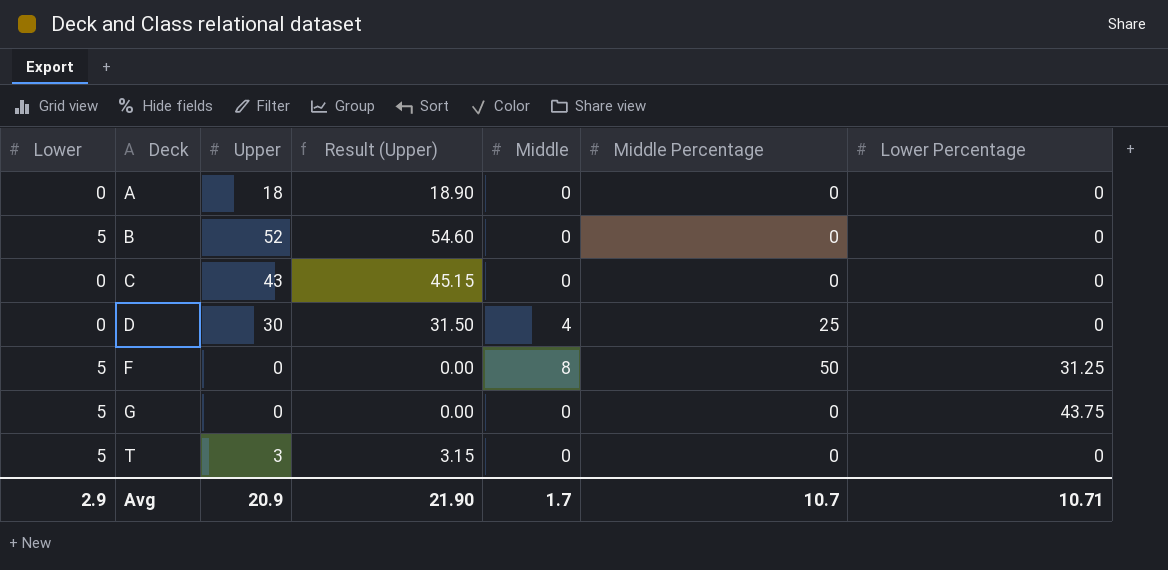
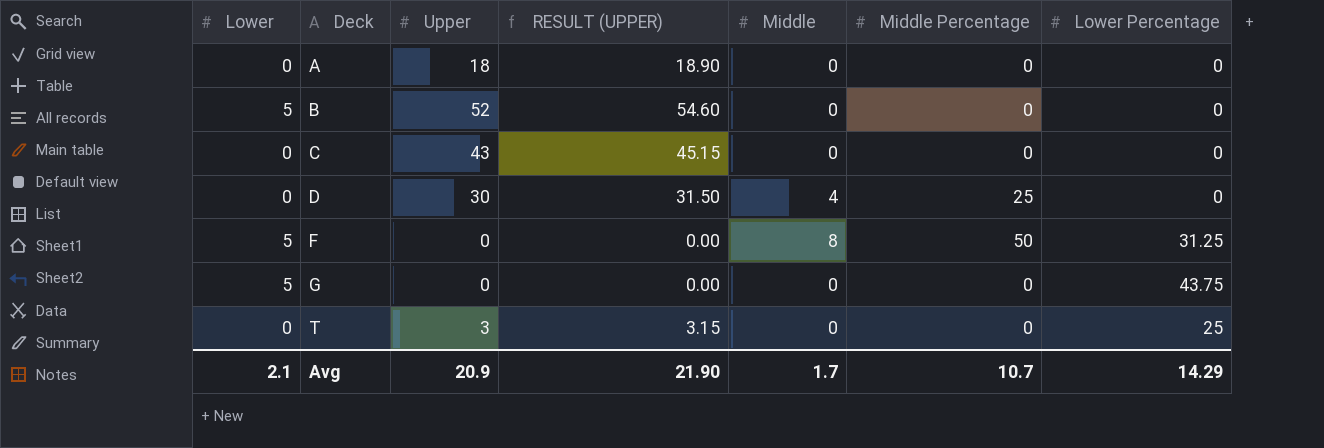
column name: Result (Upper) -> RESULT (UPPER)
T | Lower: 5 -> 0
T | Lower Percentage: 0 -> 25
Avg | Lower: 2.9 -> 2.1
Avg | Lower Percentage: 10.71 -> 14.29

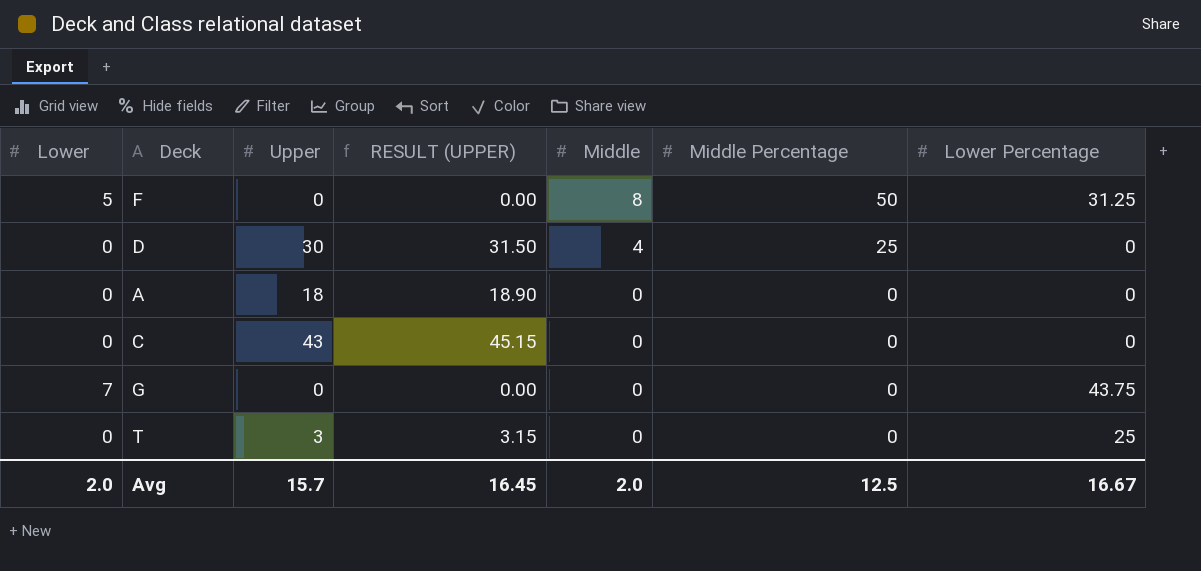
row order: Deck ascending -> Middle descending
row B: 5 | 52 | 54.60 | 0 | 0 | 0 -> none
G | Lower: 5 -> 7
Avg | Lower: 2.1 -> 2.0
Avg | Upper: 20.9 -> 15.7
Avg | RESULT (UPPER): 21.90 -> 16.45
Avg | Middle: 1.7 -> 2.0
Avg | Middle Percentage: 10.7 -> 12.5
Avg | Lower Percentage: 14.29 -> 16.67

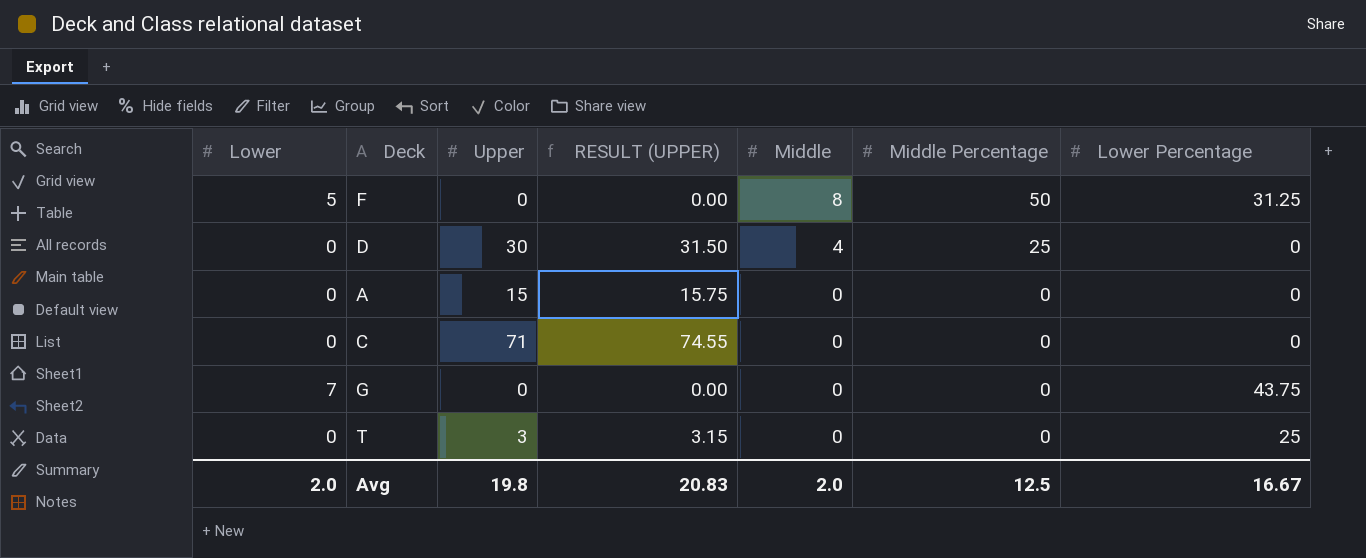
A | Upper: 18 -> 15
A | RESULT (UPPER): 18.90 -> 15.75
C | Upper: 43 -> 71
C | RESULT (UPPER): 45.15 -> 74.55
Avg | Upper: 15.7 -> 19.8
Avg | RESULT (UPPER): 16.45 -> 20.83

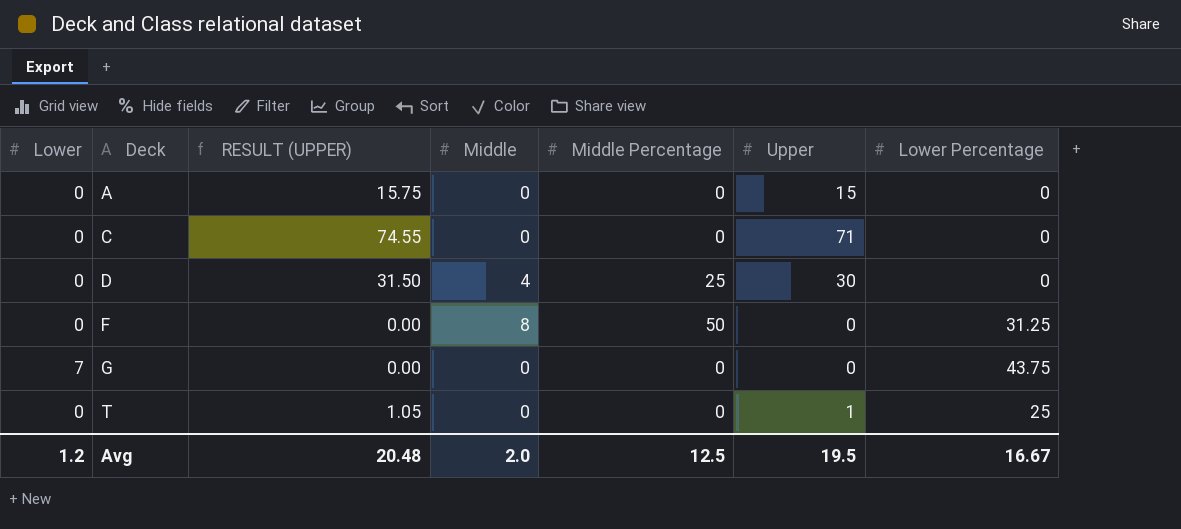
row order: Middle descending -> Deck ascending
column Upper | position: 3 -> 6
F | Lower: 5 -> 0
T | RESULT (UPPER): 3.15 -> 1.05
T | Upper: 3 -> 1
Avg | Lower: 2.0 -> 1.2
Avg | RESULT (UPPER): 20.83 -> 20.48
Avg | Upper: 19.8 -> 19.5

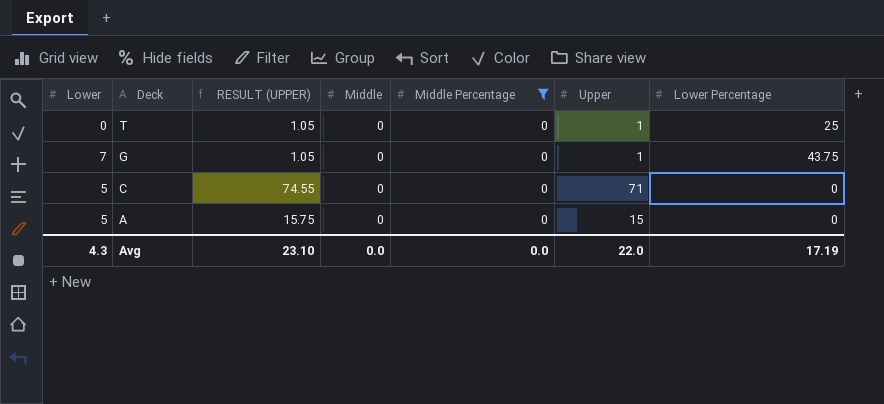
filter: none -> Middle Percentage = 0
row order: Deck ascending -> Deck descending
G | RESULT (UPPER): 0.00 -> 1.05
G | Upper: 0 -> 1
C | Lower: 0 -> 5
A | Lower: 0 -> 5
Avg | Lower: 1.2 -> 4.3
Avg | RESULT (UPPER): 20.48 -> 23.10
Avg | Middle: 2.0 -> 0.0
Avg | Middle Percentage: 12.5 -> 0.0
Avg | Upper: 19.5 -> 22.0
Avg | Lower Percentage: 16.67 -> 17.19

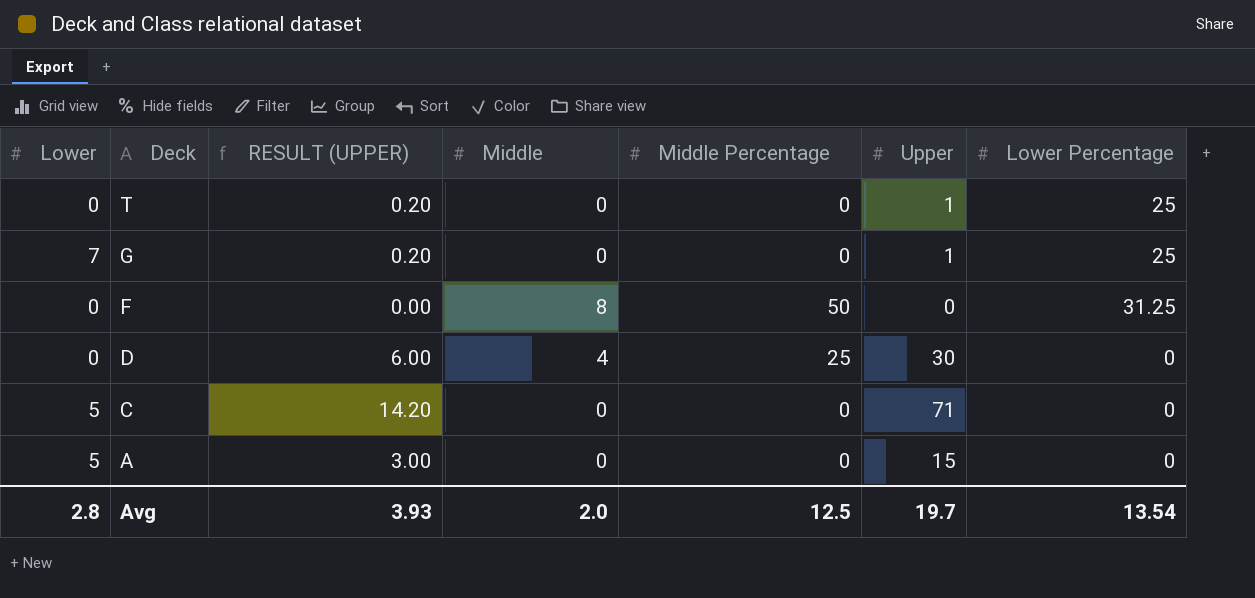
filter: Middle Percentage = 0 -> none
column RESULT (UPPER) | formula: [Upper] * 1.05 -> [Upper] * 0.2
G | Lower Percentage: 43.75 -> 25
Avg | Lower: 4.3 -> 2.8
Avg | RESULT (UPPER): 23.10 -> 3.93
Avg | Middle: 0.0 -> 2.0
Avg | Middle Percentage: 0.0 -> 12.5
Avg | Upper: 22.0 -> 19.7
Avg | Lower Percentage: 17.19 -> 13.54

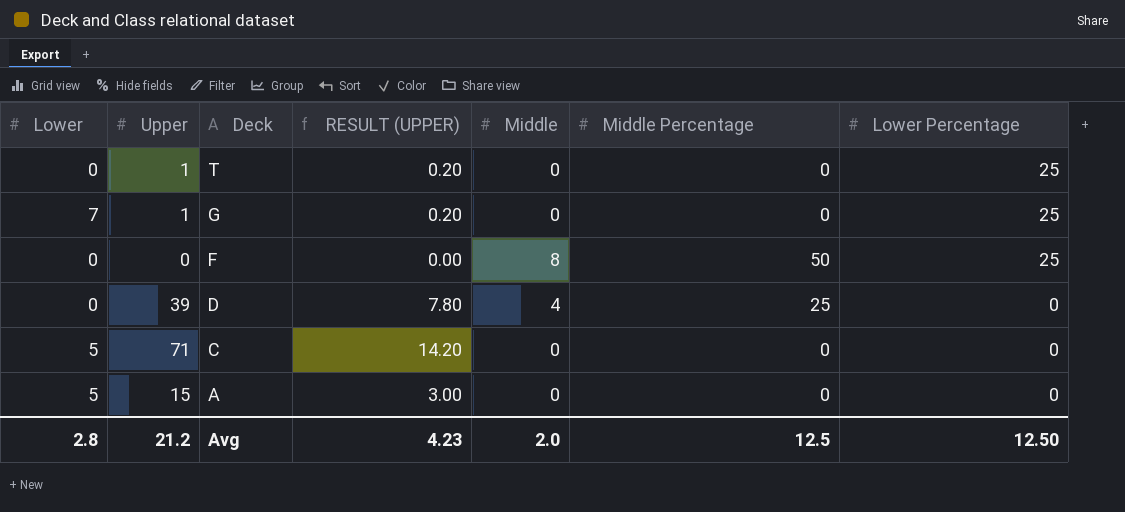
column Upper | position: 6 -> 2
F | Lower Percentage: 31.25 -> 25
D | Upper: 30 -> 39
D | RESULT (UPPER): 6.00 -> 7.80
Avg | Upper: 19.7 -> 21.2
Avg | RESULT (UPPER): 3.93 -> 4.23
Avg | Lower Percentage: 13.54 -> 12.50

